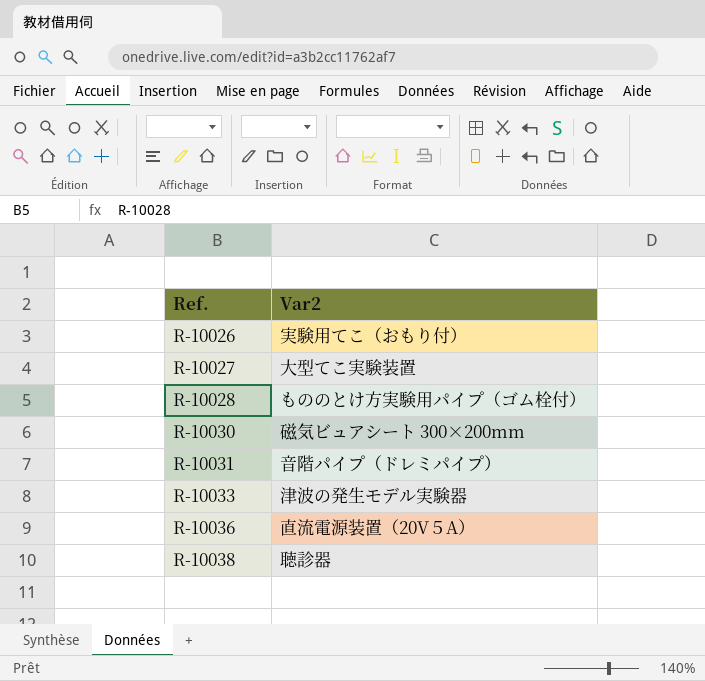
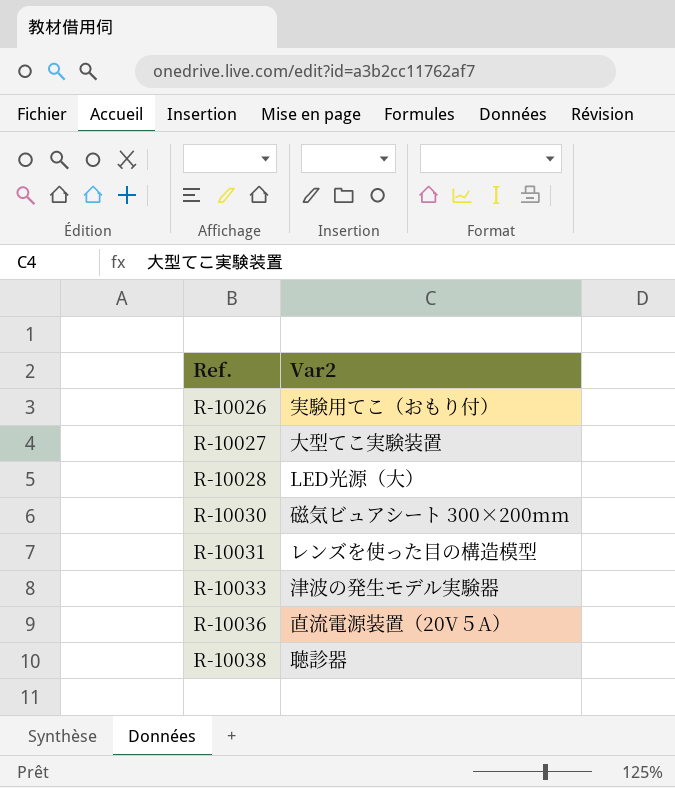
R-10028 | Var2: もののとけ方実験用パイプ（ゴム栓付） -> LED光源（大）
R-10031 | Var2: 音階パイプ（ドレミパイプ） -> レンズを使った目の構造模型

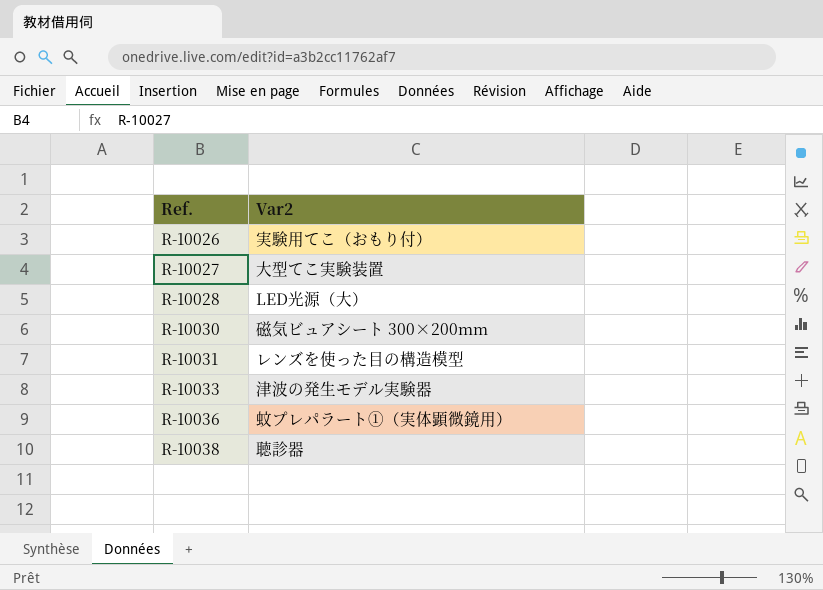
R-10036 | Var2: 直流電源装置（20V５A） -> 蚊プレパラート①（実体顕微鏡用）

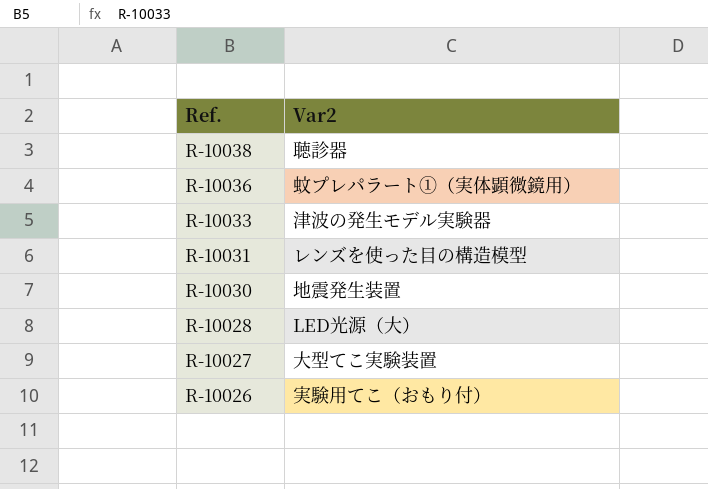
row order: Ref. ascending -> Ref. descending
R-10030 | Var2: 磁気ビュアシート 300×200mm -> 地震発生装置

